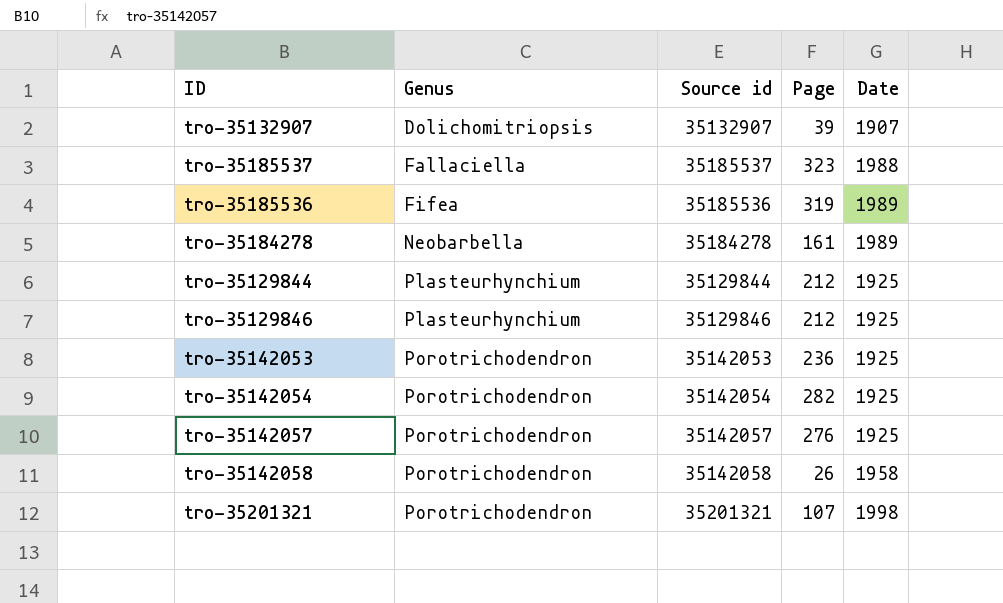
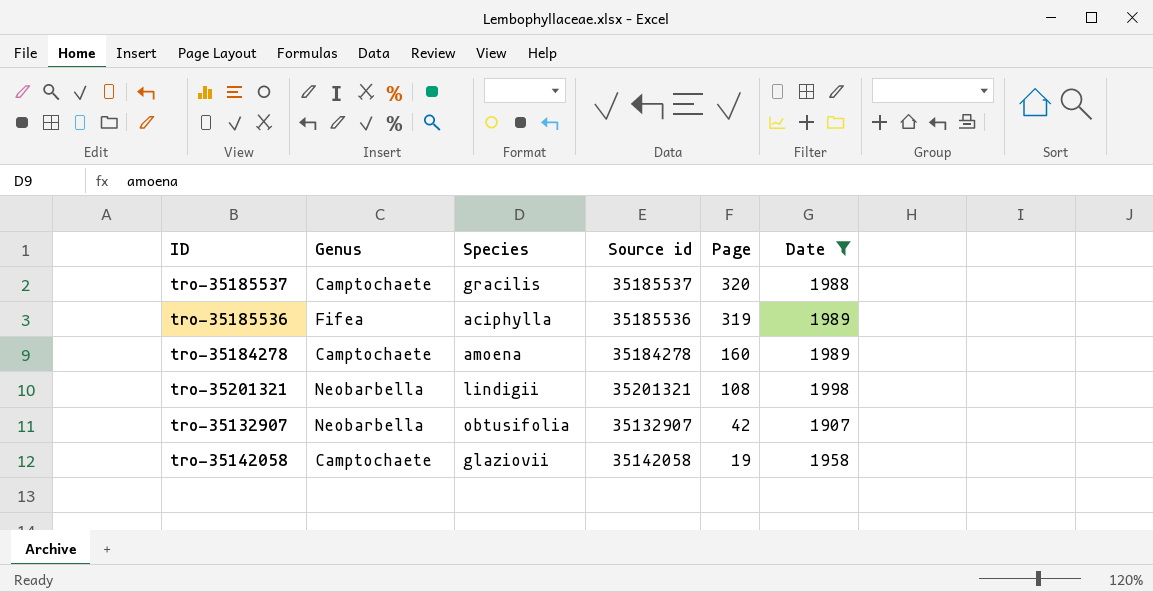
filter: none -> Date != 1925
row order: Genus ascending -> Page descending
column Species | position: none -> 3
tro-35185537 | Genus: Fallaciella -> Camptochaete
tro-35185537 | Page: 323 -> 320
tro-35184278 | Genus: Neobarbella -> Camptochaete
tro-35184278 | Page: 161 -> 160
tro-35201321 | Genus: Porotrichodendron -> Neobarbella
tro-35201321 | Page: 107 -> 108
tro-35132907 | Genus: Dolichomitriopsis -> Neobarbella
tro-35132907 | Page: 39 -> 42
tro-35142058 | Genus: Porotrichodendron -> Camptochaete
tro-35142058 | Page: 26 -> 19

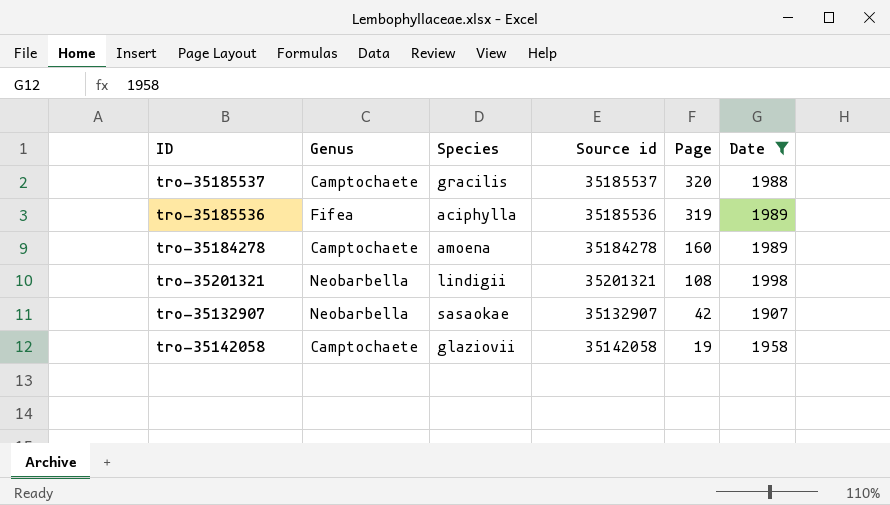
tro-35132907 | Species: obtusifolia -> sasaokae

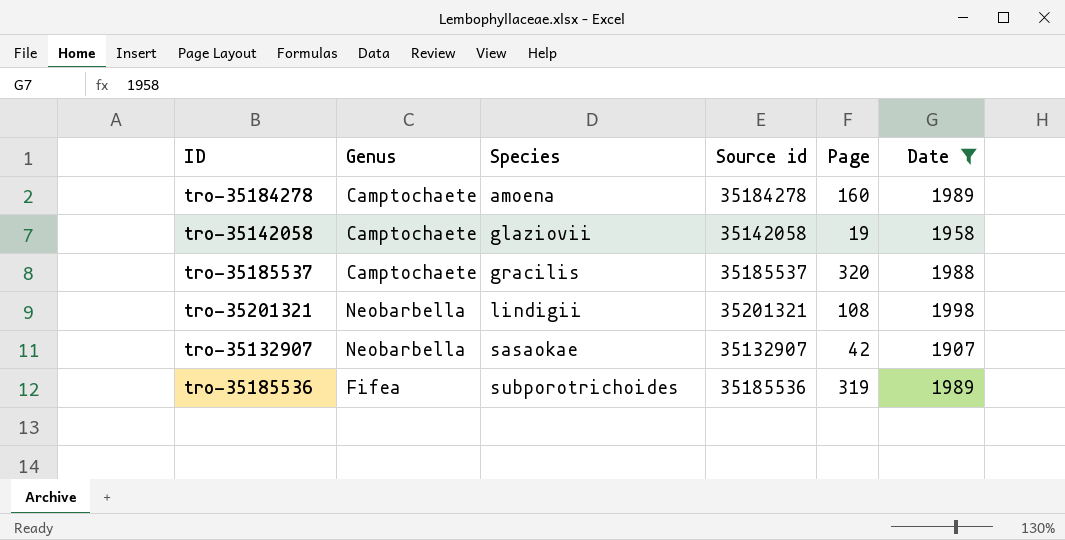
row order: Page descending -> Species ascending
tro-35185536 | Species: aciphylla -> subporotrichoides

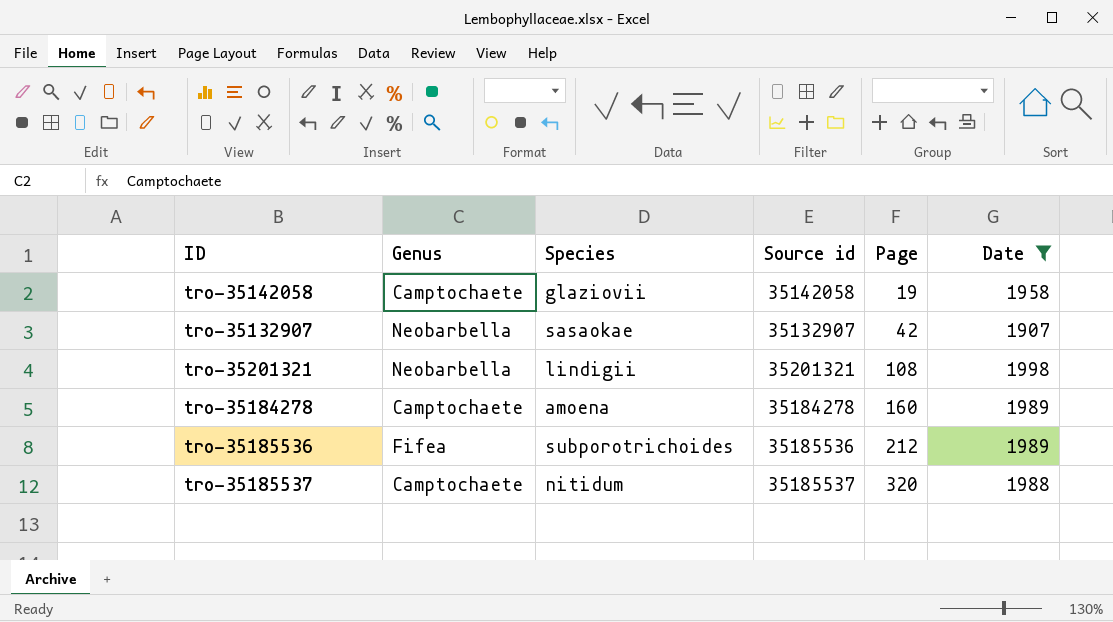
row order: Species ascending -> Page ascending
tro-35185536 | Page: 319 -> 212
tro-35185537 | Species: gracilis -> nitidum

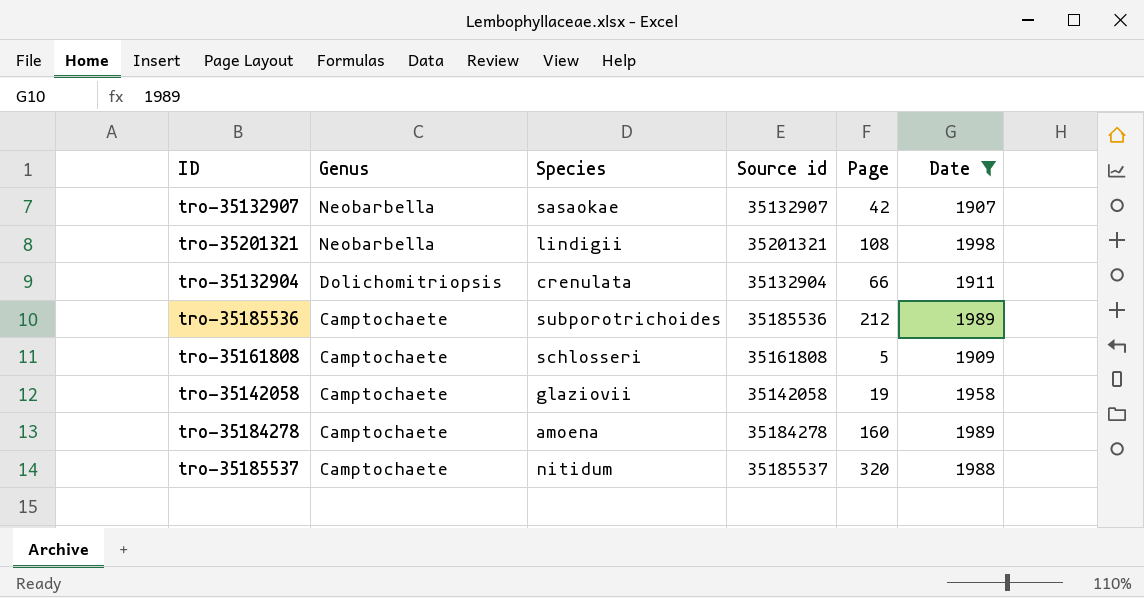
row order: Page ascending -> Genus descending
row tro-35132904: none -> Dolichomitriopsis | crenulata | 35132904 | 66 | 1911
tro-35185536 | Genus: Fifea -> Camptochaete
row tro-35161808: none -> Camptochaete | schlosseri | 35161808 | 5 | 1909

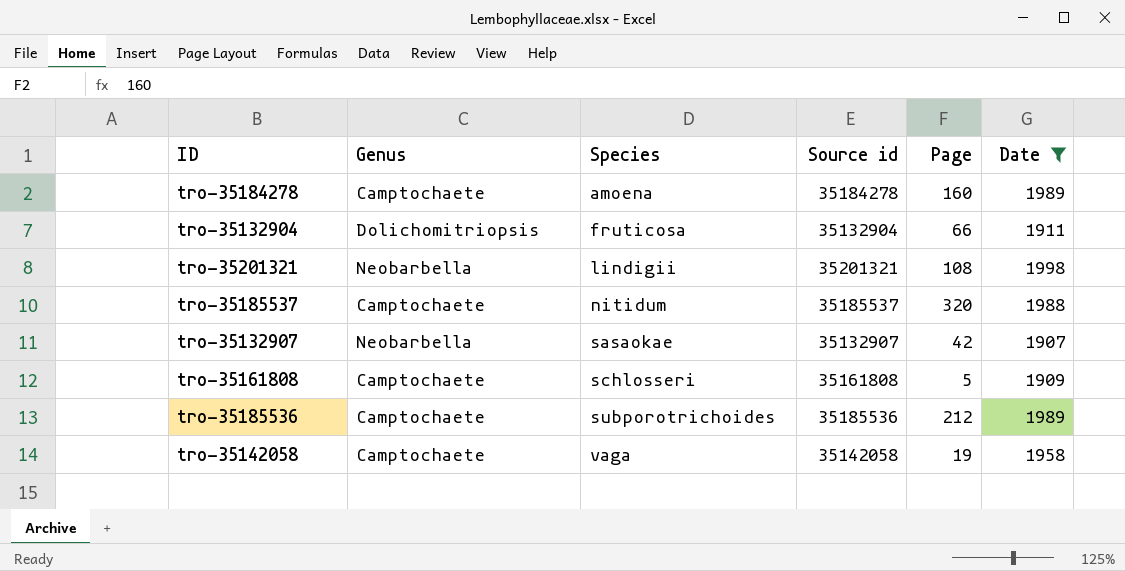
row order: Genus descending -> Species ascending
tro-35132904 | Species: crenulata -> fruticosa
tro-35142058 | Species: glaziovii -> vaga

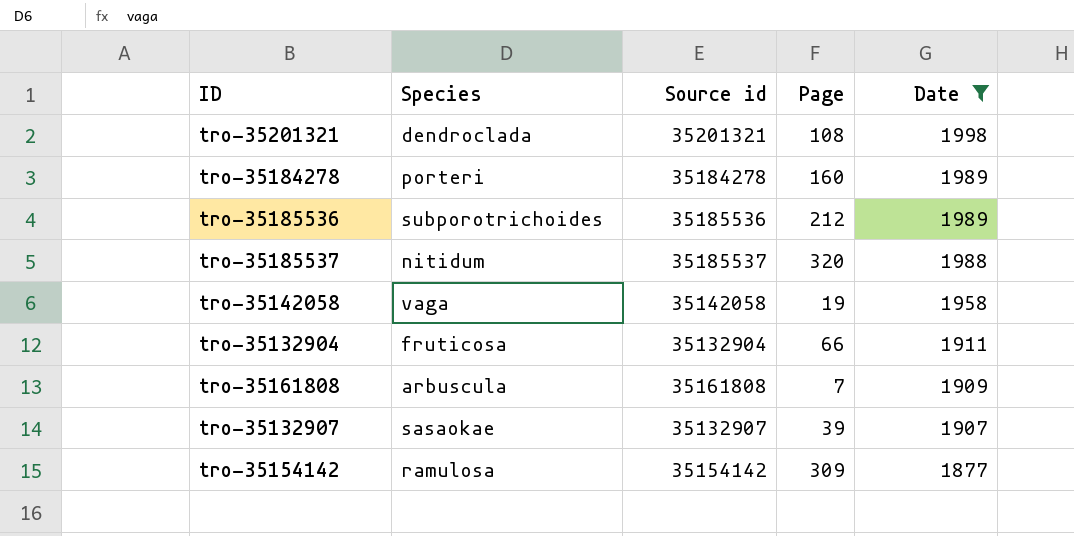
row order: Species ascending -> Date descending
column Genus | position: 2 -> none
tro-35201321 | Species: lindigii -> dendroclada
tro-35184278 | Species: amoena -> porteri
tro-35161808 | Species: schlosseri -> arbuscula
tro-35161808 | Page: 5 -> 7
tro-35132907 | Page: 42 -> 39
row tro-35154142: none -> ramulosa | 35154142 | 309 | 1877

